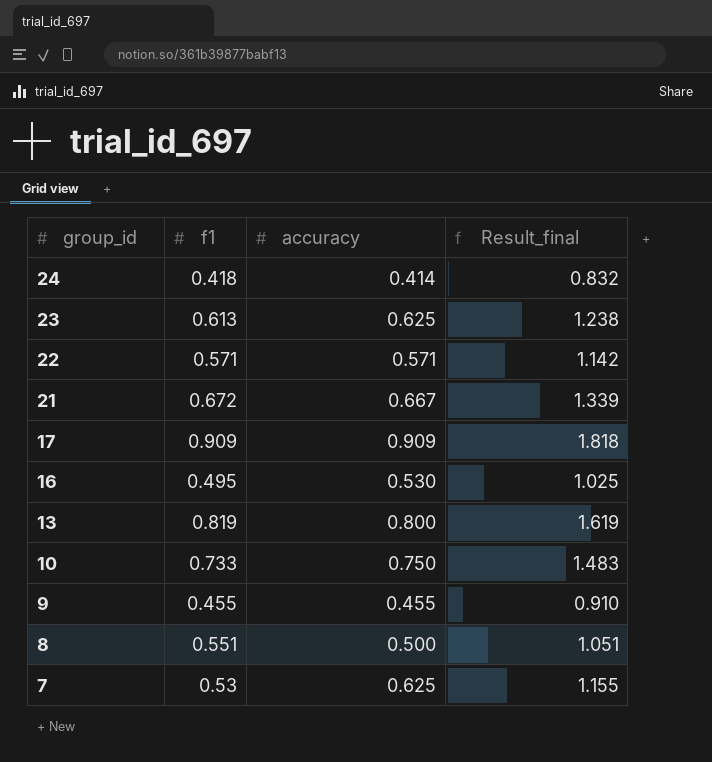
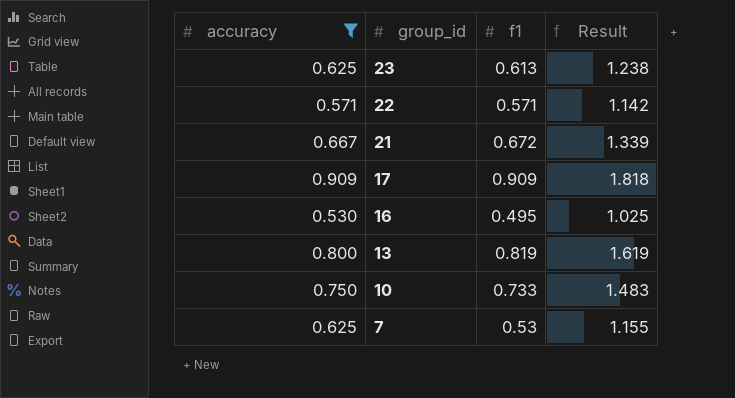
filter: none -> accuracy >= 0.530
column accuracy | position: 3 -> 1
column name: Result_final -> Result

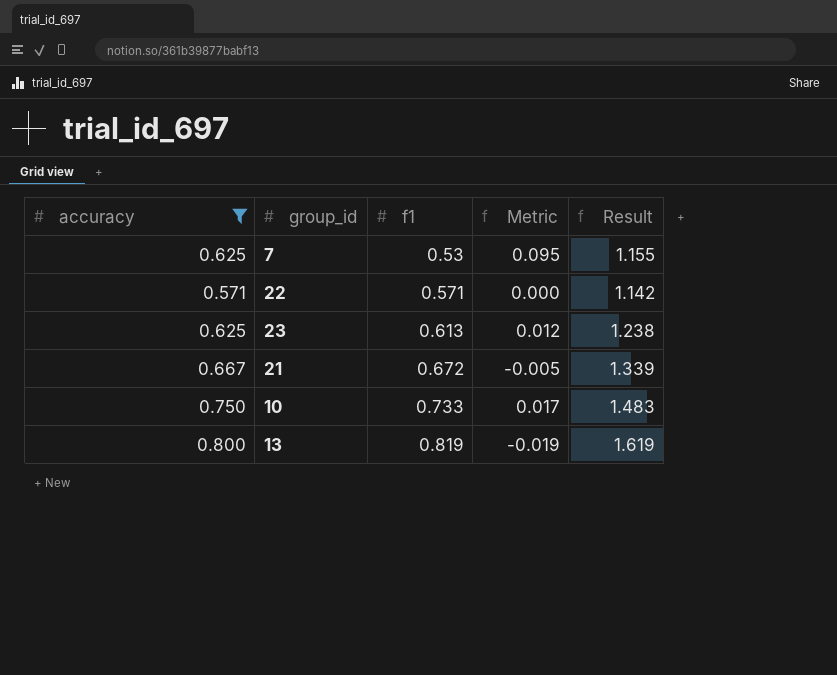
row order: group_id descending -> f1 ascending
column Metric | formula: none -> [accuracy] - [f1]
row 17: 0.909 | 0.909 | 1.818 -> none
row 16: 0.530 | 0.495 | 1.025 -> none

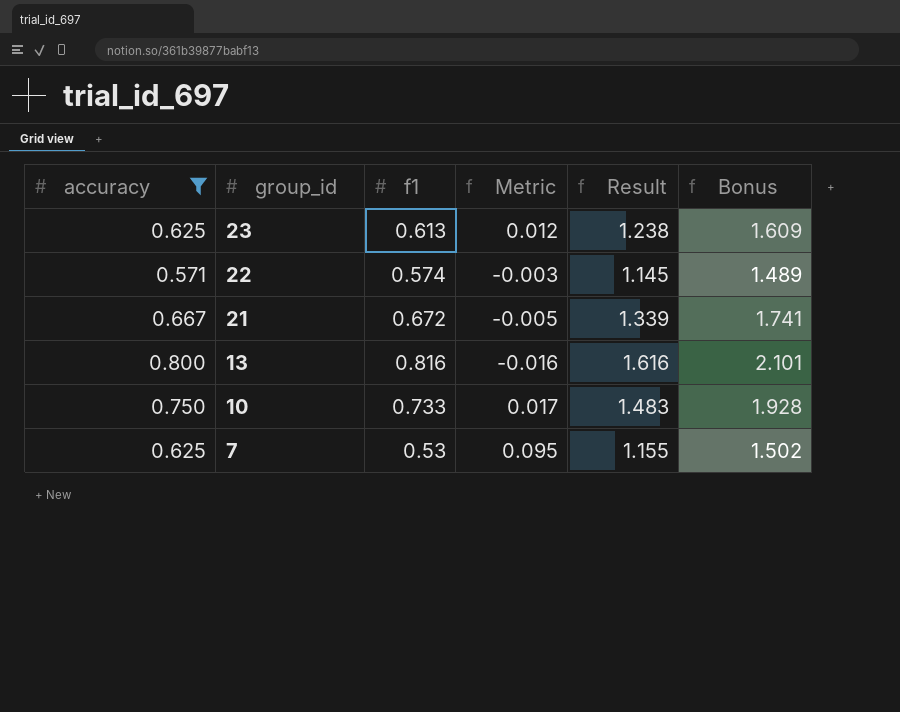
row order: f1 ascending -> group_id descending
column Bonus | formula: none -> [Result] * 1.3
22 | f1: 0.571 -> 0.574
22 | Metric: 0.000 -> -0.003
22 | Result: 1.142 -> 1.145
13 | f1: 0.819 -> 0.816
13 | Metric: -0.019 -> -0.016
13 | Result: 1.619 -> 1.616

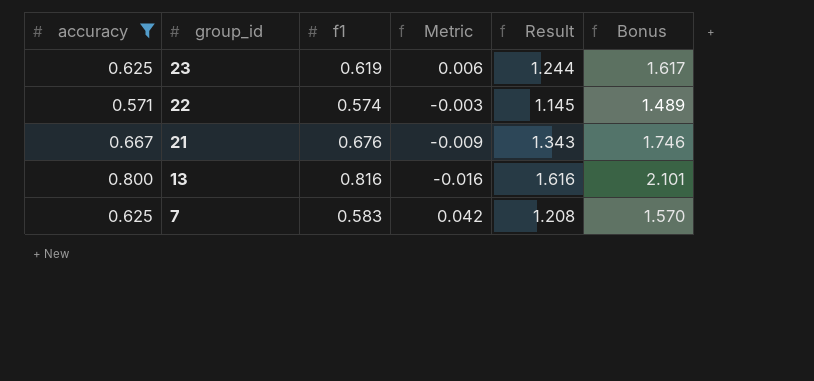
row 10: 0.750 | 0.733 | 0.017 | 1.483 | 1.928 -> none
23 | f1: 0.613 -> 0.619
23 | Metric: 0.012 -> 0.006
23 | Result: 1.238 -> 1.244
23 | Bonus: 1.609 -> 1.617
21 | f1: 0.672 -> 0.676
21 | Metric: -0.005 -> -0.009
21 | Result: 1.339 -> 1.343
21 | Bonus: 1.741 -> 1.746
7 | f1: 0.53 -> 0.583
7 | Metric: 0.095 -> 0.042
7 | Result: 1.155 -> 1.208
7 | Bonus: 1.502 -> 1.570

